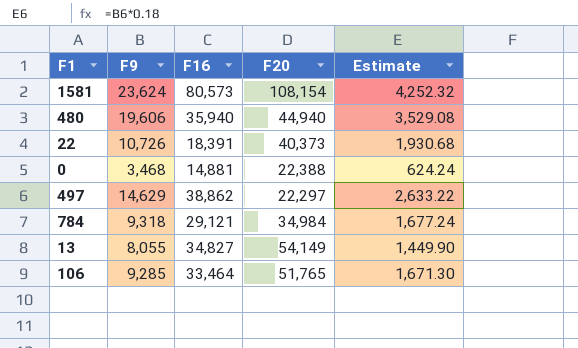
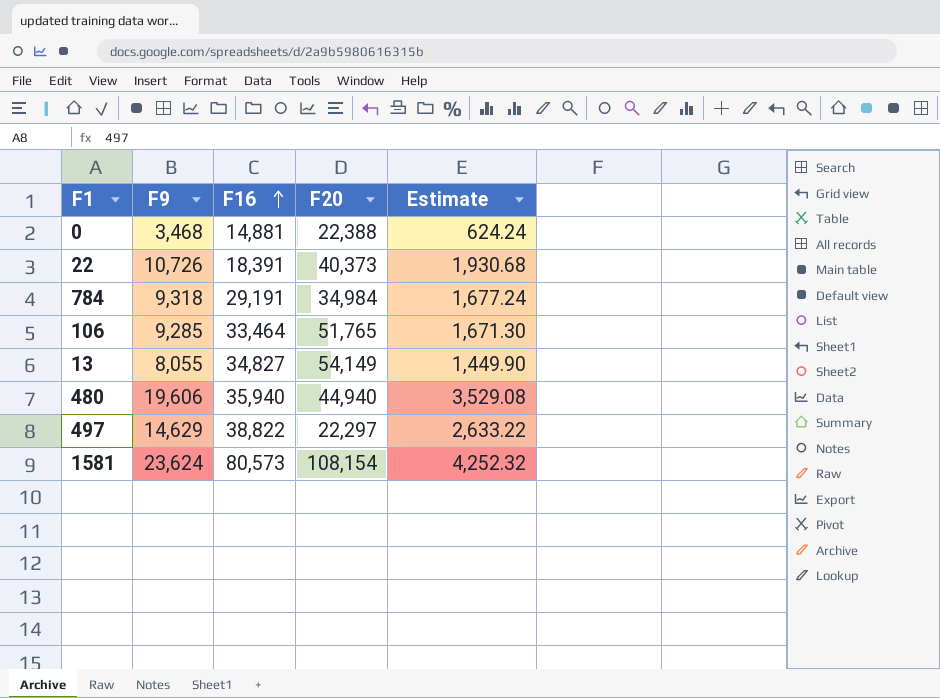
row order: none -> F16 ascending
784 | F16: 29,121 -> 29,191
497 | F16: 38,862 -> 38,822

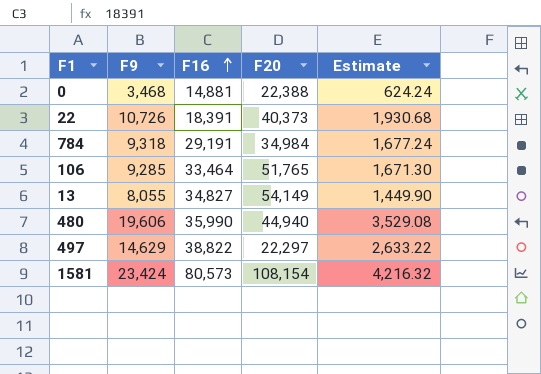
480 | F16: 35,940 -> 35,990
1581 | F9: 23,624 -> 23,424
1581 | Estimate: 4,252.32 -> 4,216.32

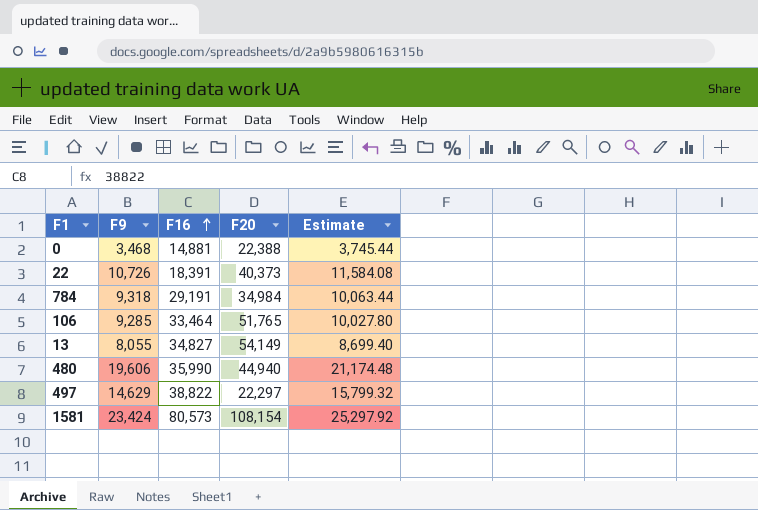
column Estimate | formula: [F9] * 0.18 -> [F9] * 1.08

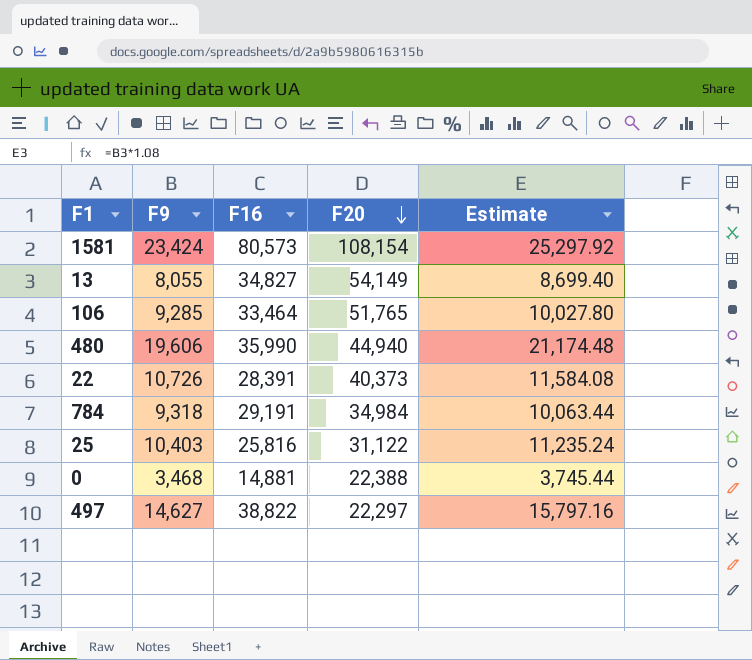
row order: F16 ascending -> F20 descending
22 | F16: 18,391 -> 28,391
row 25: none -> 10,403 | 25,816 | 31,122 | 11,235.24
497 | F9: 14,629 -> 14,627
497 | Estimate: 15,799.32 -> 15,797.16

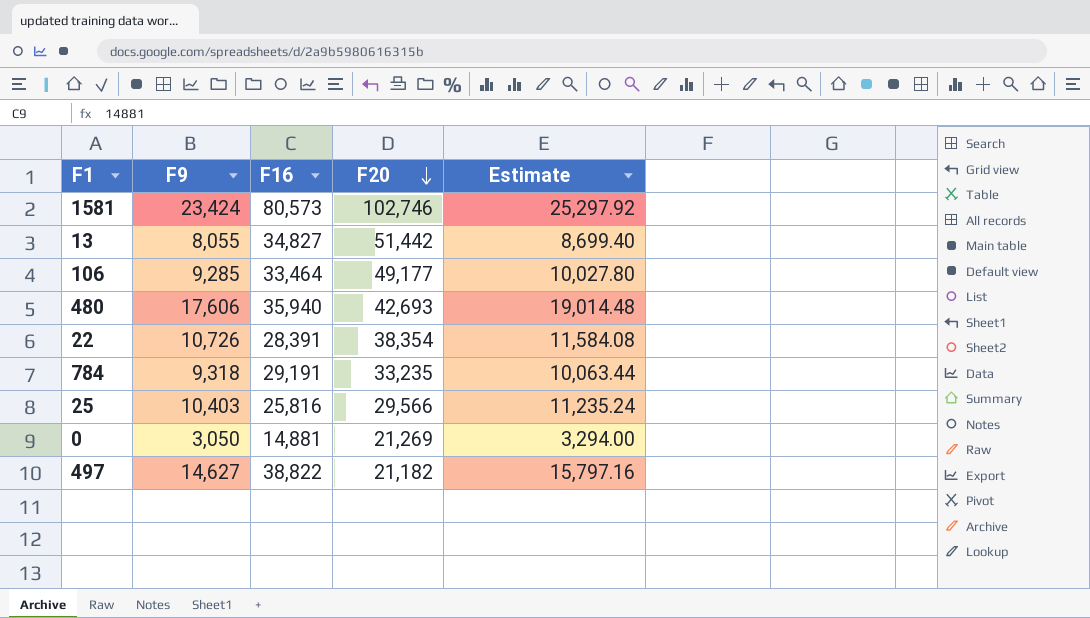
1581 | F20: 108,154 -> 102,746
13 | F20: 54,149 -> 51,442
106 | F20: 51,765 -> 49,177
480 | F9: 19,606 -> 17,606
480 | F16: 35,990 -> 35,940
480 | F20: 44,940 -> 42,693
480 | Estimate: 21,174.48 -> 19,014.48
22 | F20: 40,373 -> 38,354
784 | F20: 34,984 -> 33,235
25 | F20: 31,122 -> 29,566
0 | F9: 3,468 -> 3,050
0 | F20: 22,388 -> 21,269
0 | Estimate: 3,745.44 -> 3,294.00
497 | F20: 22,297 -> 21,182

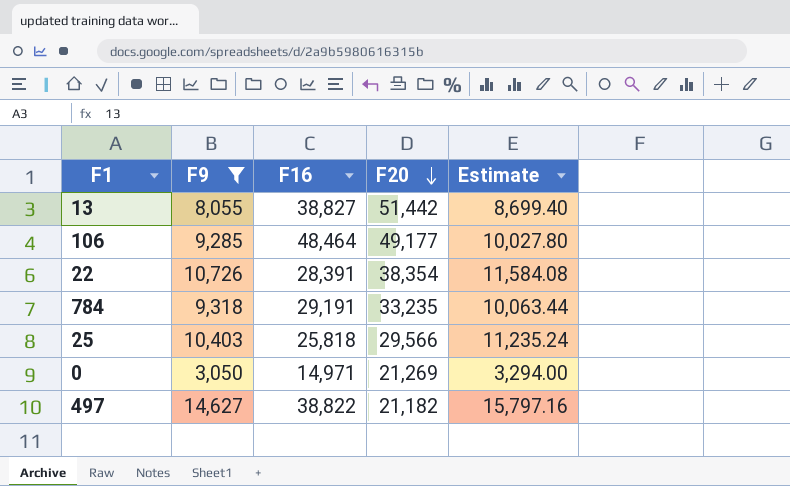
filter: none -> F9 <= 14,627
13 | F16: 34,827 -> 38,827
106 | F16: 33,464 -> 48,464
25 | F16: 25,816 -> 25,818
0 | F16: 14,881 -> 14,971

